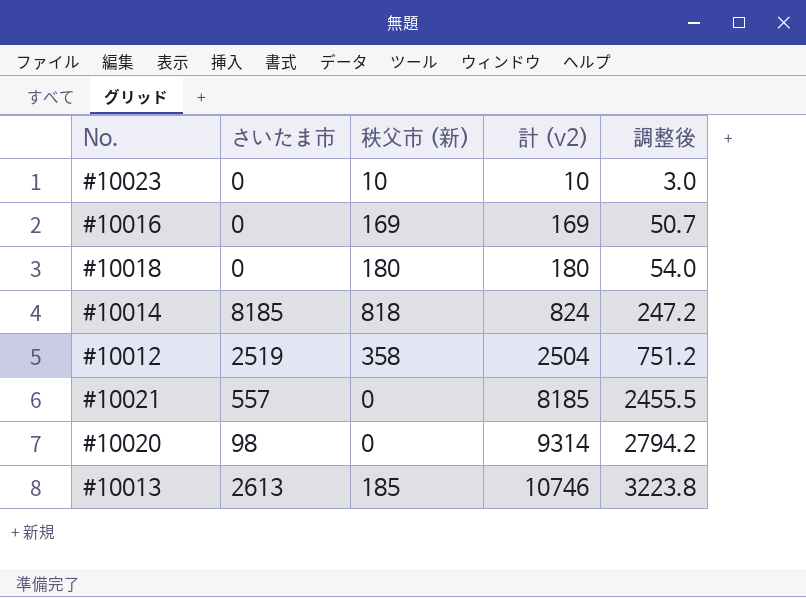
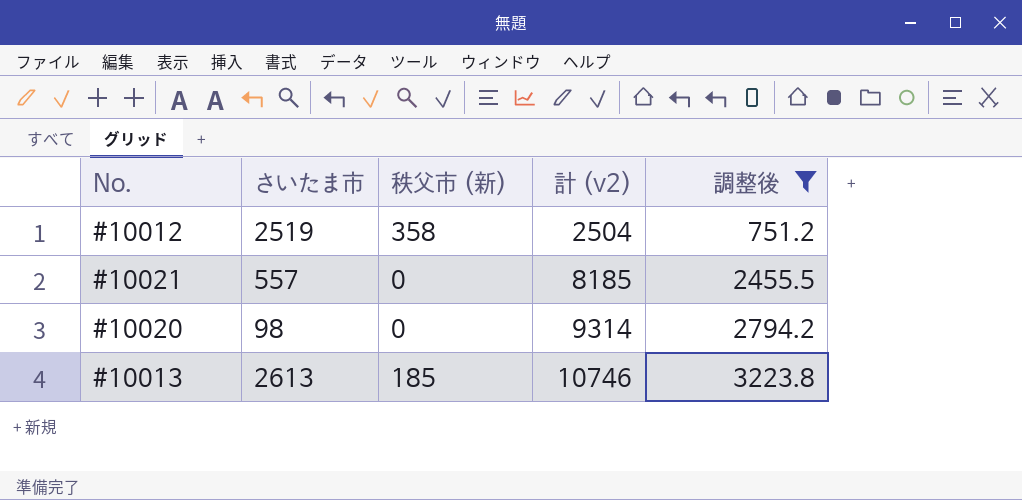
filter: none -> 調整後 >= 751.2

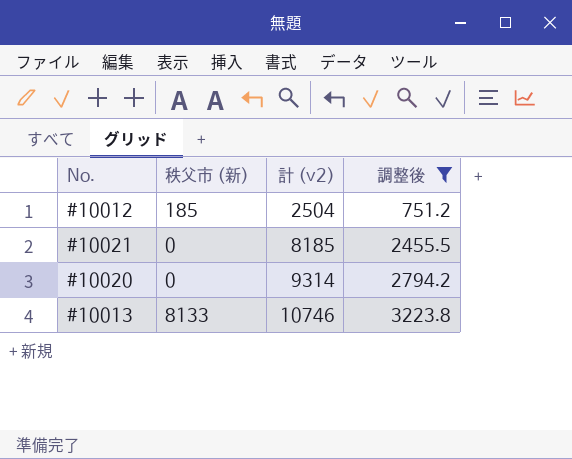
column さいたま市 | position: 2 -> none
#10012 | 秩父市 (新): 358 -> 185
#10013 | 秩父市 (新): 185 -> 8133

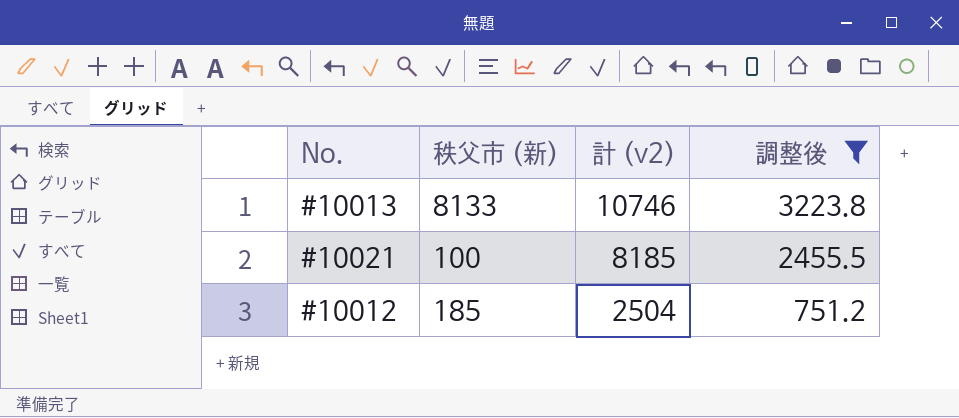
row order: 計 (v2) ascending -> 計 (v2) descending
row #10020: 0 | 9314 | 2794.2 -> none
#10021 | 秩父市 (新): 0 -> 100

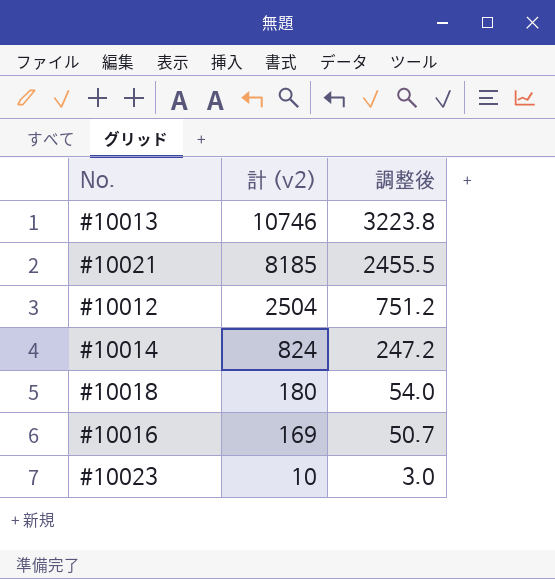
filter: 調整後 >= 751.2 -> none
column 秩父市 (新) | position: 2 -> none

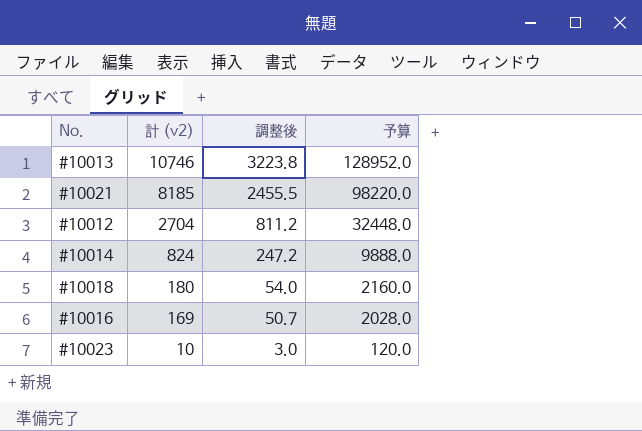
column 予算 | formula: none -> [計 (v2)] * 12
#10012 | 計 (v2): 2504 -> 2704
#10012 | 調整後: 751.2 -> 811.2

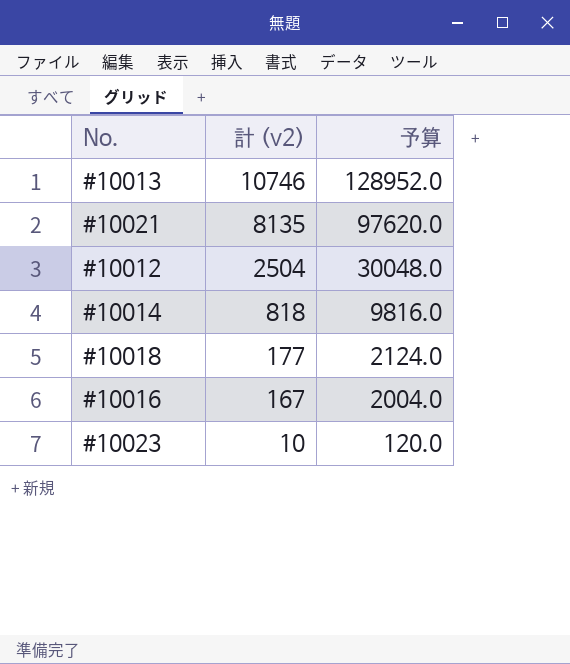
column 調整後 | formula: [計 (v2)] * 0.3 -> none
#10021 | 計 (v2): 8185 -> 8135
#10021 | 予算: 98220.0 -> 97620.0
#10012 | 計 (v2): 2704 -> 2504
#10012 | 予算: 32448.0 -> 30048.0
#10014 | 計 (v2): 824 -> 818
#10014 | 予算: 9888.0 -> 9816.0
#10018 | 計 (v2): 180 -> 177
#10018 | 予算: 2160.0 -> 2124.0
#10016 | 計 (v2): 169 -> 167
#10016 | 予算: 2028.0 -> 2004.0

